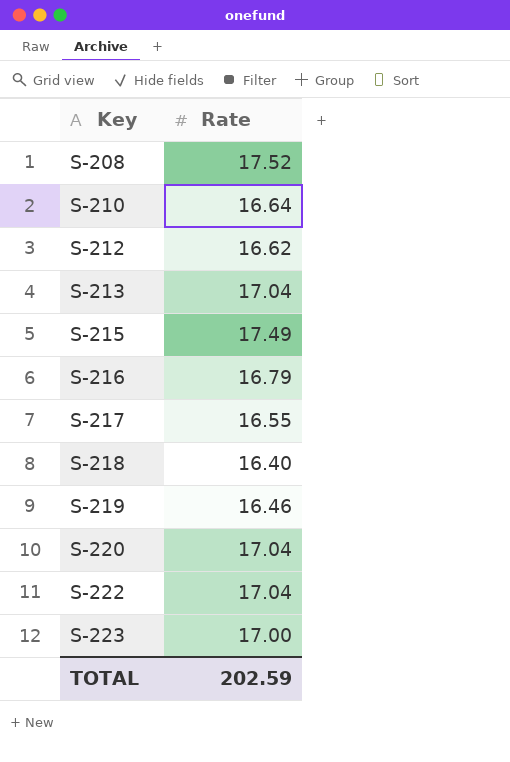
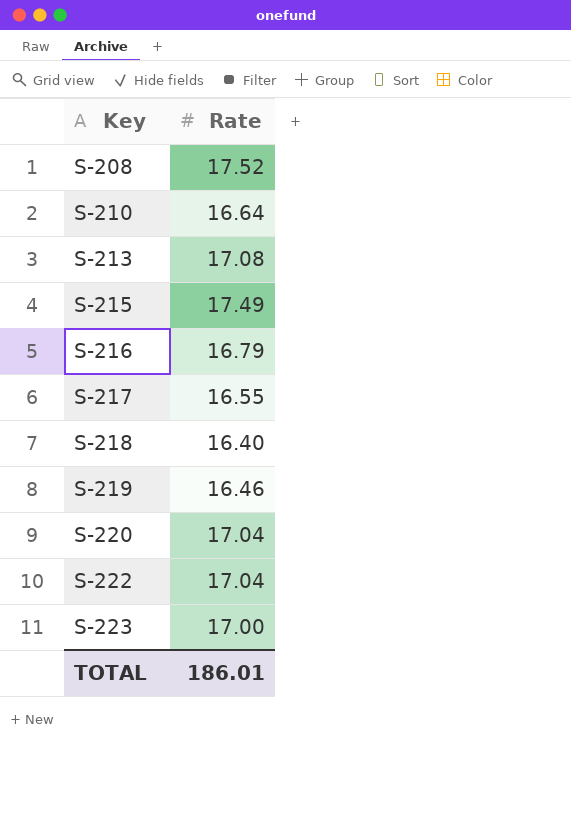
row S-212: 16.62 -> none
S-213 | Rate: 17.04 -> 17.08
TOTAL | Rate: 202.59 -> 186.01

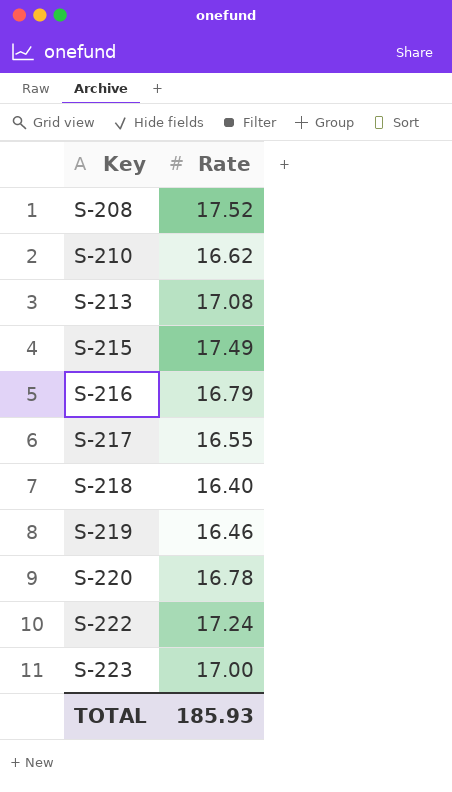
S-210 | Rate: 16.64 -> 16.62
S-220 | Rate: 17.04 -> 16.78
S-222 | Rate: 17.04 -> 17.24
TOTAL | Rate: 186.01 -> 185.93

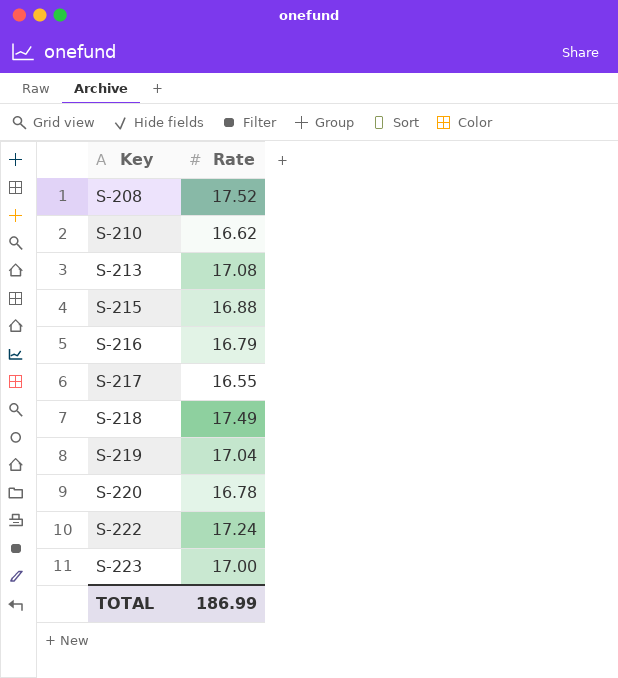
S-215 | Rate: 17.49 -> 16.88
S-218 | Rate: 16.40 -> 17.49
S-219 | Rate: 16.46 -> 17.04
TOTAL | Rate: 185.93 -> 186.99

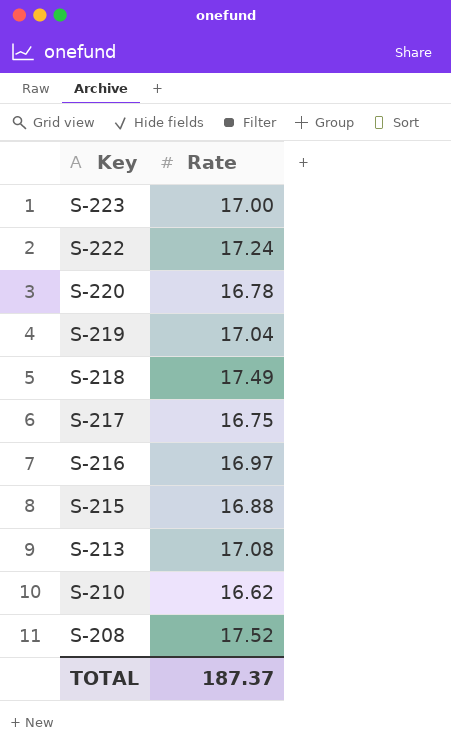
row order: Key ascending -> Key descending
S-217 | Rate: 16.55 -> 16.75
S-216 | Rate: 16.79 -> 16.97
TOTAL | Rate: 186.99 -> 187.37

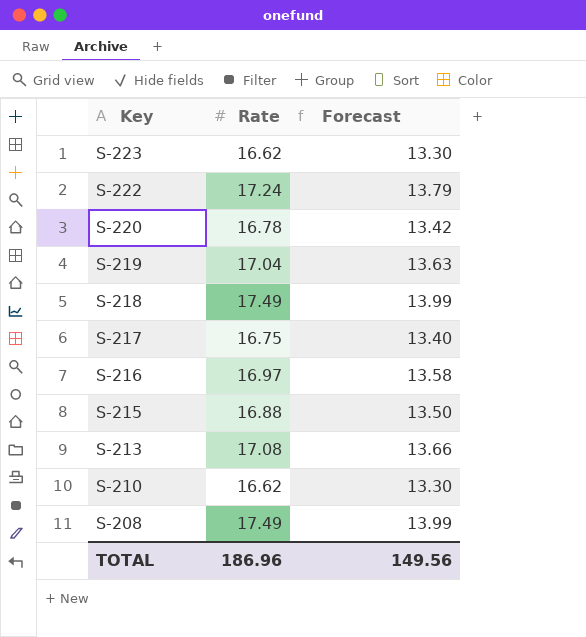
column Forecast | formula: none -> [Rate] * 0.8
S-223 | Rate: 17.00 -> 16.62
S-208 | Rate: 17.52 -> 17.49
TOTAL | Rate: 187.37 -> 186.96

